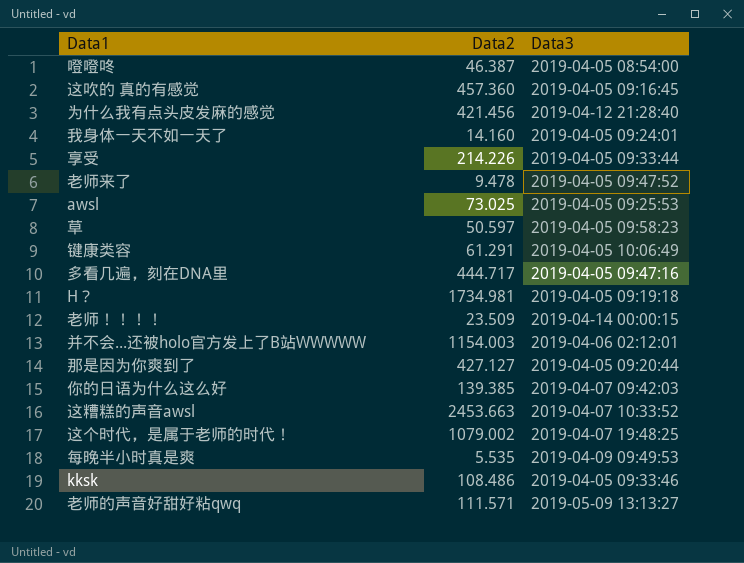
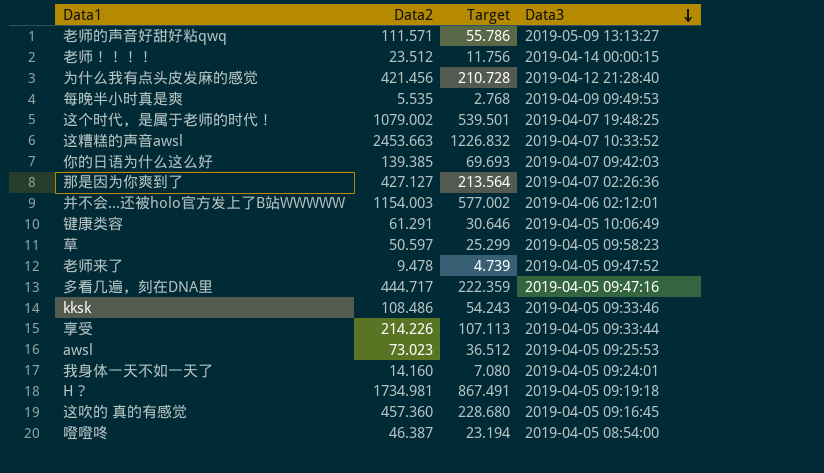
row order: none -> Data3 descending
column Target | formula: none -> [Data2] * 0.5
老师！！！！ | Data2: 23.509 -> 23.512
那是因为你爽到了 | Data3: 2019-04-05 09:20:44 -> 2019-04-07 02:26:36
awsl | Data2: 73.025 -> 73.023

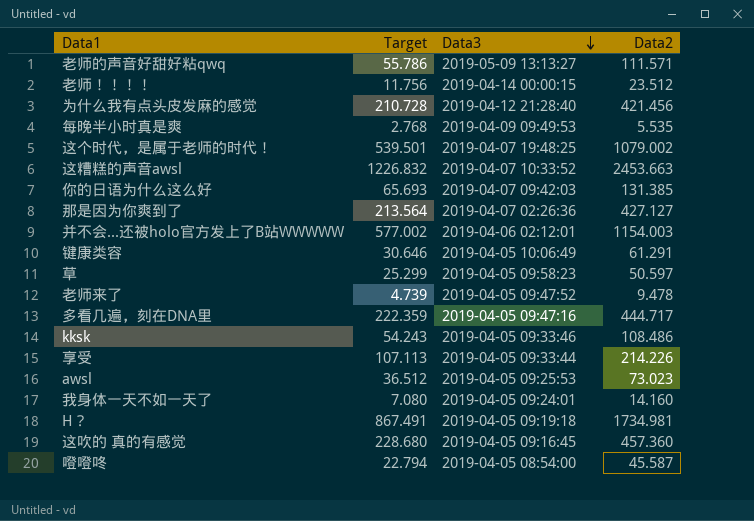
column Data2 | position: 2 -> 4
你的日语为什么这么好 | Target: 69.693 -> 65.693
你的日语为什么这么好 | Data2: 139.385 -> 131.385
噔噔咚 | Target: 23.194 -> 22.794
噔噔咚 | Data2: 46.387 -> 45.587

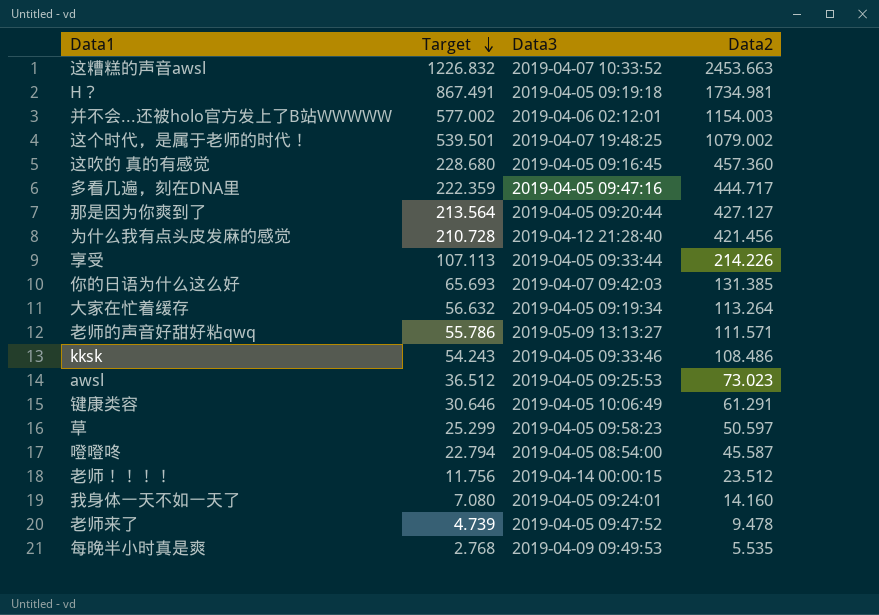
row order: Data3 descending -> Target descending
那是因为你爽到了 | Data3: 2019-04-07 02:26:36 -> 2019-04-05 09:20:44
row 大家在忙着缓存: none -> 56.632 | 2019-04-05 09:19:34 | 113.264

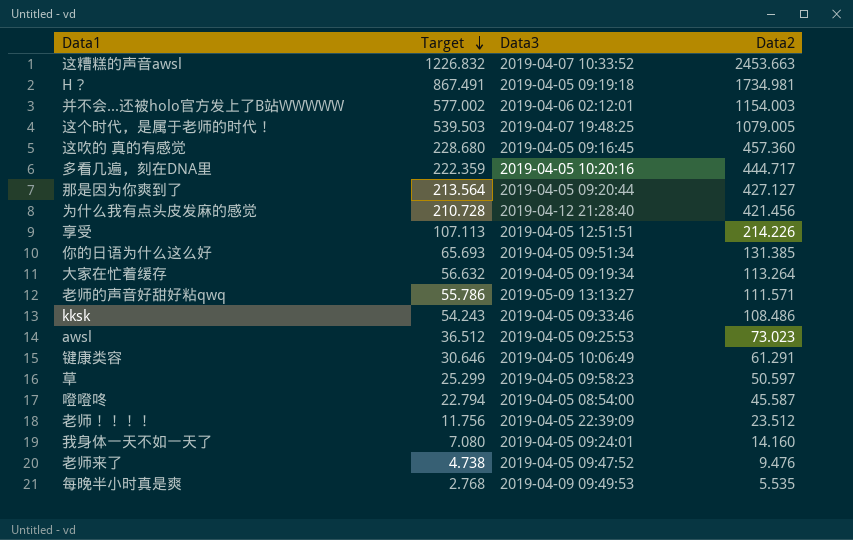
这个时代，是属于老师的时代！ | Target: 539.501 -> 539.503
这个时代，是属于老师的时代！ | Data2: 1079.002 -> 1079.005
多看几遍，刻在DNA里 | Data3: 2019-04-05 09:47:16 -> 2019-04-05 10:20:16
享受 | Data3: 2019-04-05 09:33:44 -> 2019-04-05 12:51:51
你的日语为什么这么好 | Data3: 2019-04-07 09:42:03 -> 2019-04-05 09:51:34
老师！！！！ | Data3: 2019-04-14 00:00:15 -> 2019-04-05 22:39:09
老师来了 | Target: 4.739 -> 4.738
老师来了 | Data2: 9.478 -> 9.476

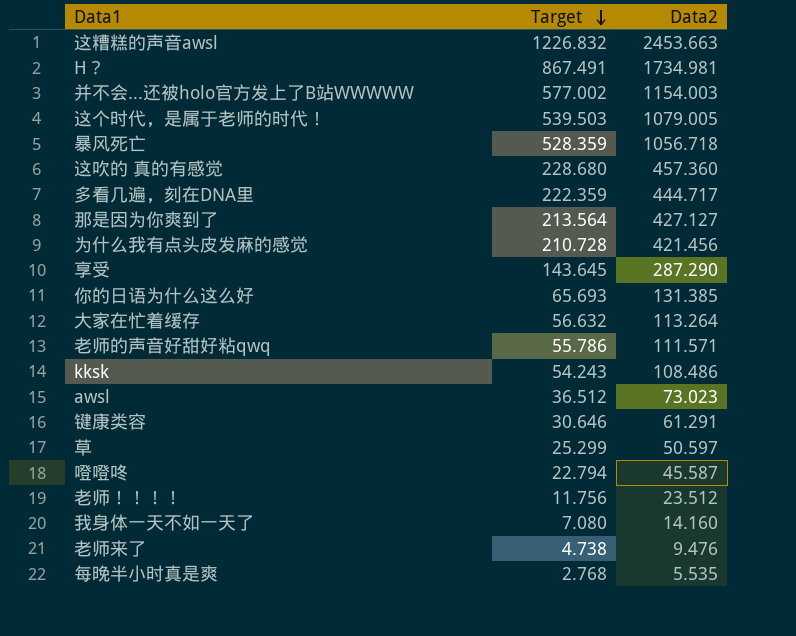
column Data3 | position: 3 -> none
row 暴风死亡: none -> 528.359 | 1056.718
享受 | Target: 107.113 -> 143.645
享受 | Data2: 214.226 -> 287.290

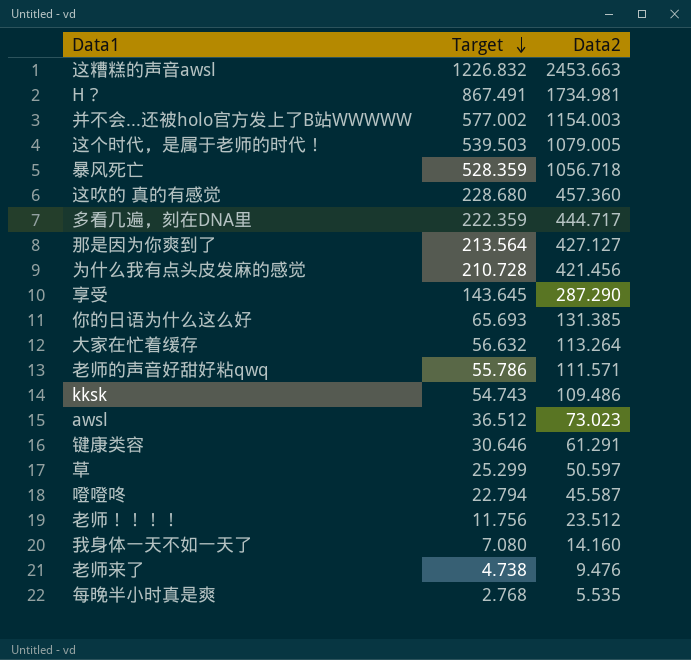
kksk | Target: 54.243 -> 54.743
kksk | Data2: 108.486 -> 109.486

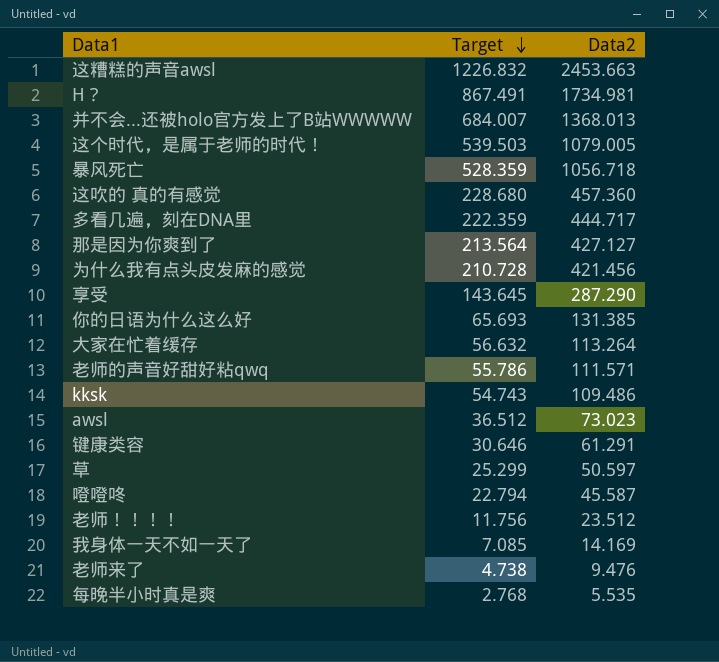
并不会...还被holo官方发上了B站WWWWW | Target: 577.002 -> 684.007
并不会...还被holo官方发上了B站WWWWW | Data2: 1154.003 -> 1368.013
我身体一天不如一天了 | Target: 7.080 -> 7.085
我身体一天不如一天了 | Data2: 14.160 -> 14.169

